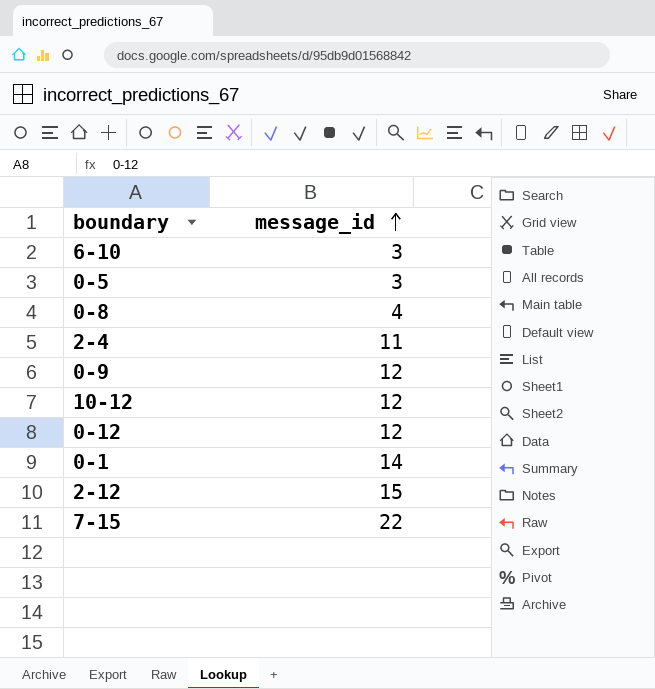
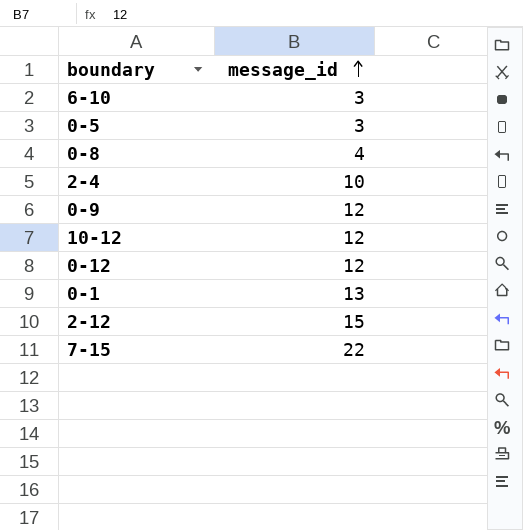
2-4 | message_id: 11 -> 10
0-1 | message_id: 14 -> 13

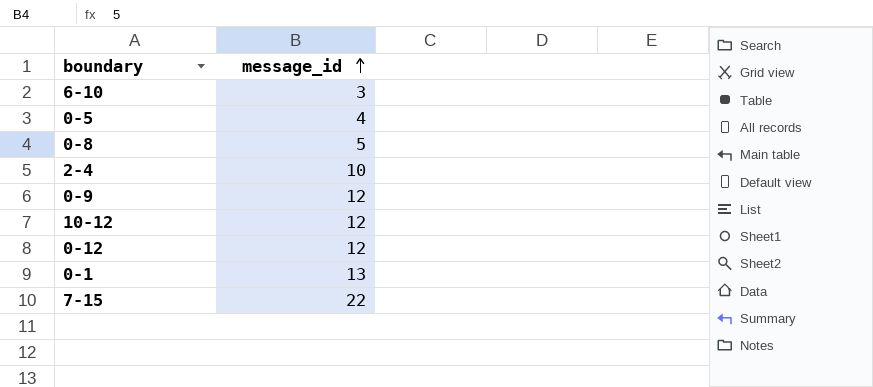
row 2-12: 15 -> none
0-5 | message_id: 3 -> 4
0-8 | message_id: 4 -> 5

